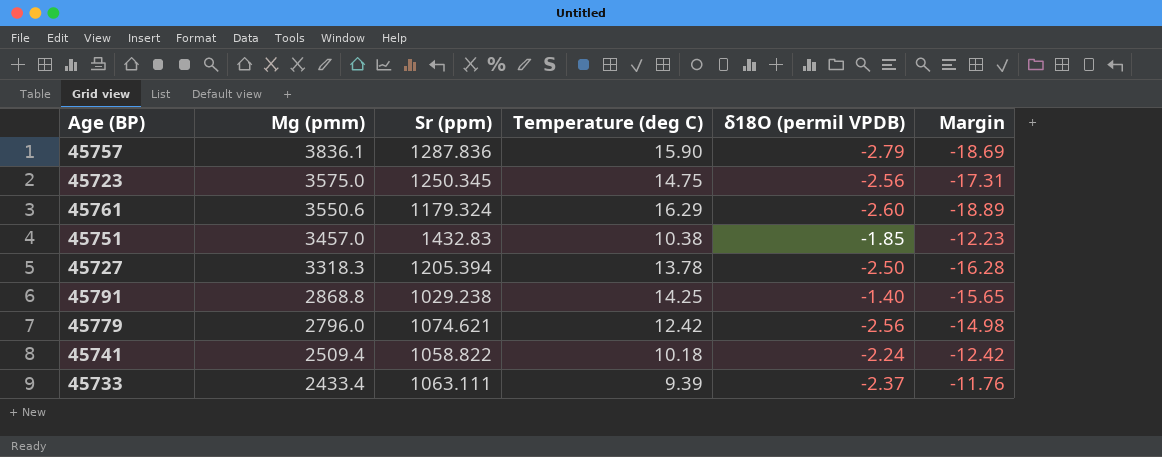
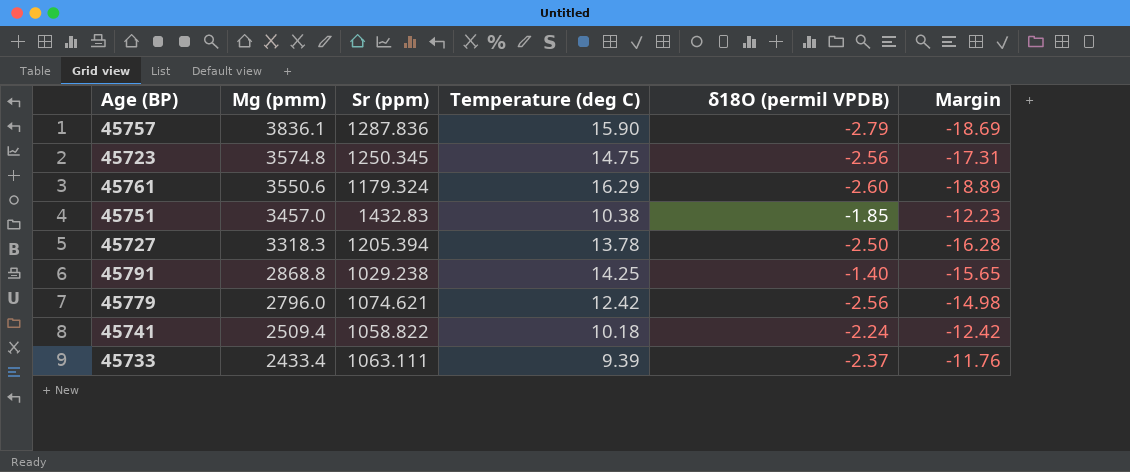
45723 | Mg (pmm): 3575.0 -> 3574.8

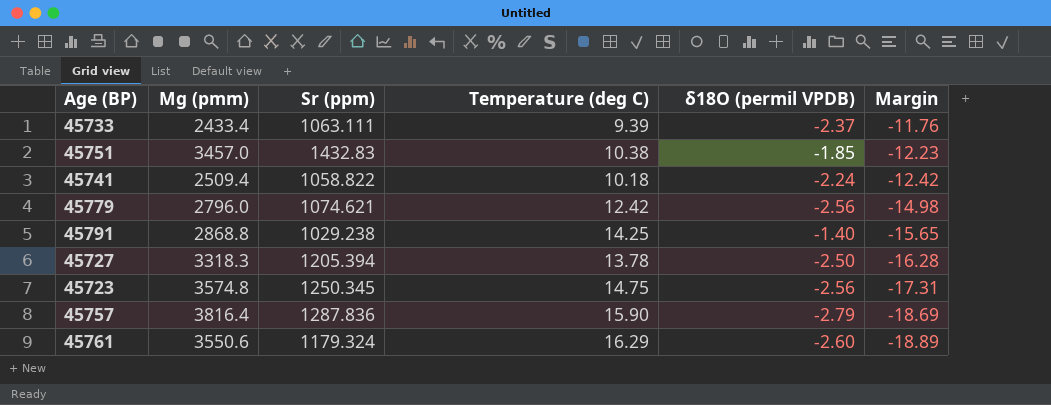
row order: Mg (pmm) descending -> Margin descending
45757 | Mg (pmm): 3836.1 -> 3816.4

